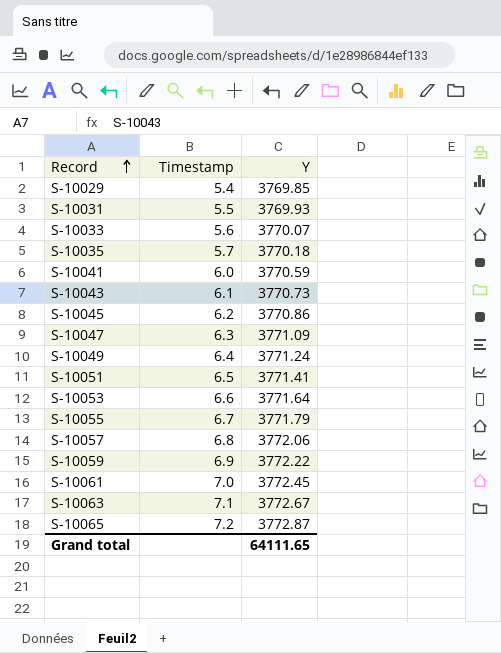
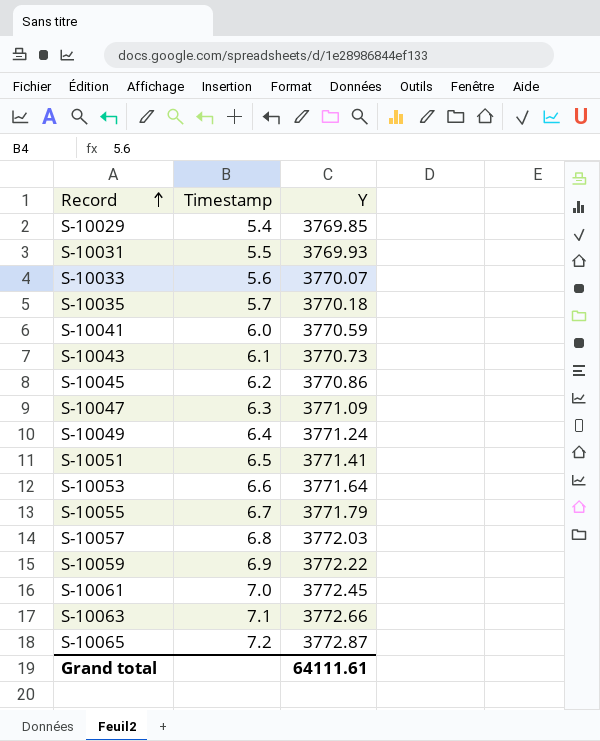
S-10057 | Y: 3772.06 -> 3772.03
S-10063 | Y: 3772.67 -> 3772.66
Grand total | Y: 64111.65 -> 64111.61

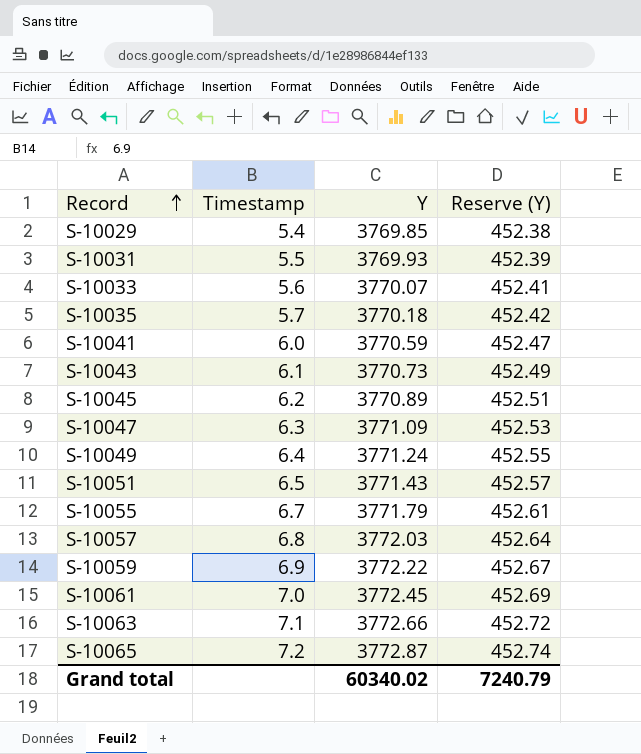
column Reserve (Y) | formula: none -> [Y] * 0.12
row S-10053: 6.6 | 3771.64 -> none
S-10045 | Y: 3770.86 -> 3770.89
S-10051 | Y: 3771.41 -> 3771.43
Grand total | Y: 64111.61 -> 60340.02

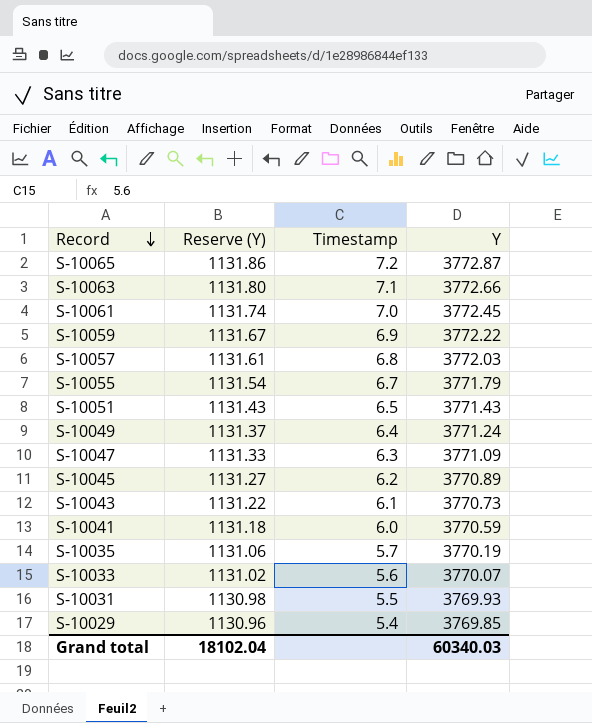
row order: Record ascending -> Record descending
column Reserve (Y) | formula: [Y] * 0.12 -> [Y] * 0.3
column Reserve (Y) | position: 4 -> 2
S-10035 | Y: 3770.18 -> 3770.19
Grand total | Reserve (Y): 7240.79 -> 18102.04
Grand total | Y: 60340.02 -> 60340.03

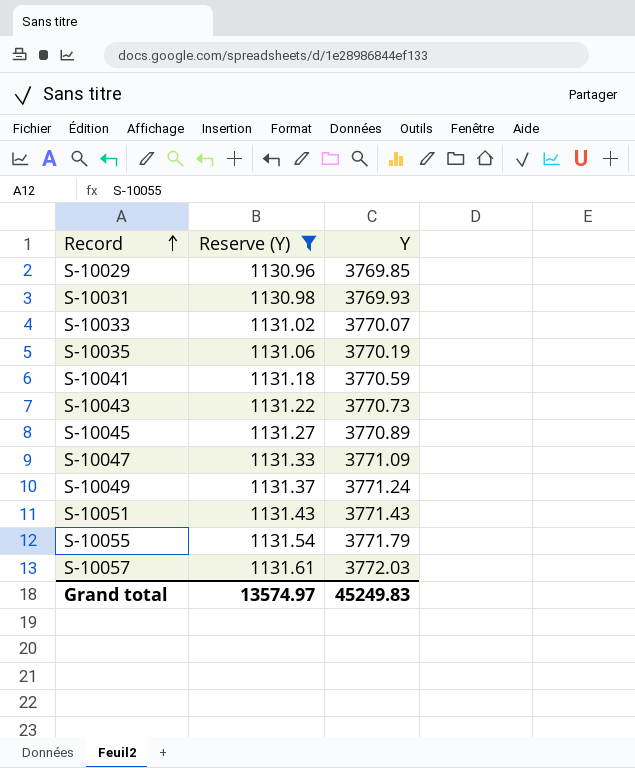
filter: none -> Reserve (Y) <= 1131.61
row order: Record descending -> Record ascending
column Timestamp | position: 3 -> none
Grand total | Reserve (Y): 18102.04 -> 13574.97
Grand total | Y: 60340.03 -> 45249.83

